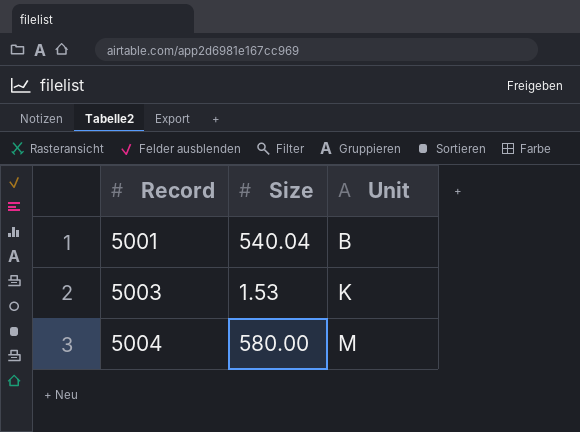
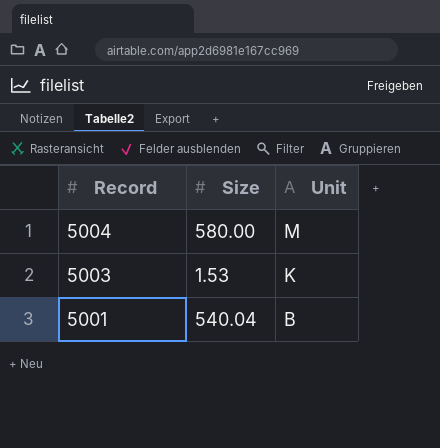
row order: Record ascending -> Record descending

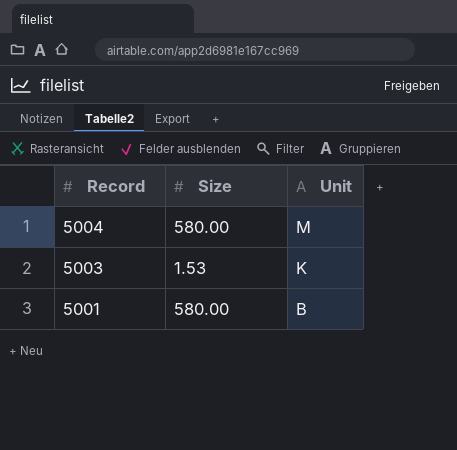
5001 | Size: 540.04 -> 580.00

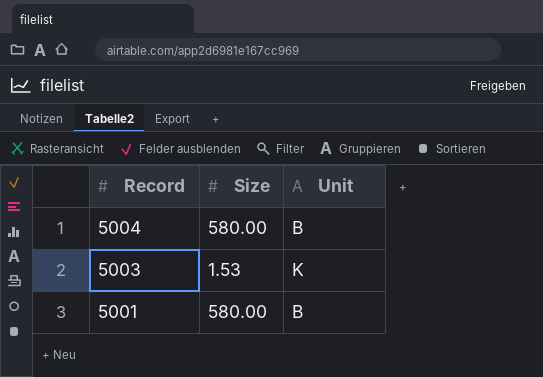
5004 | Unit: M -> B

